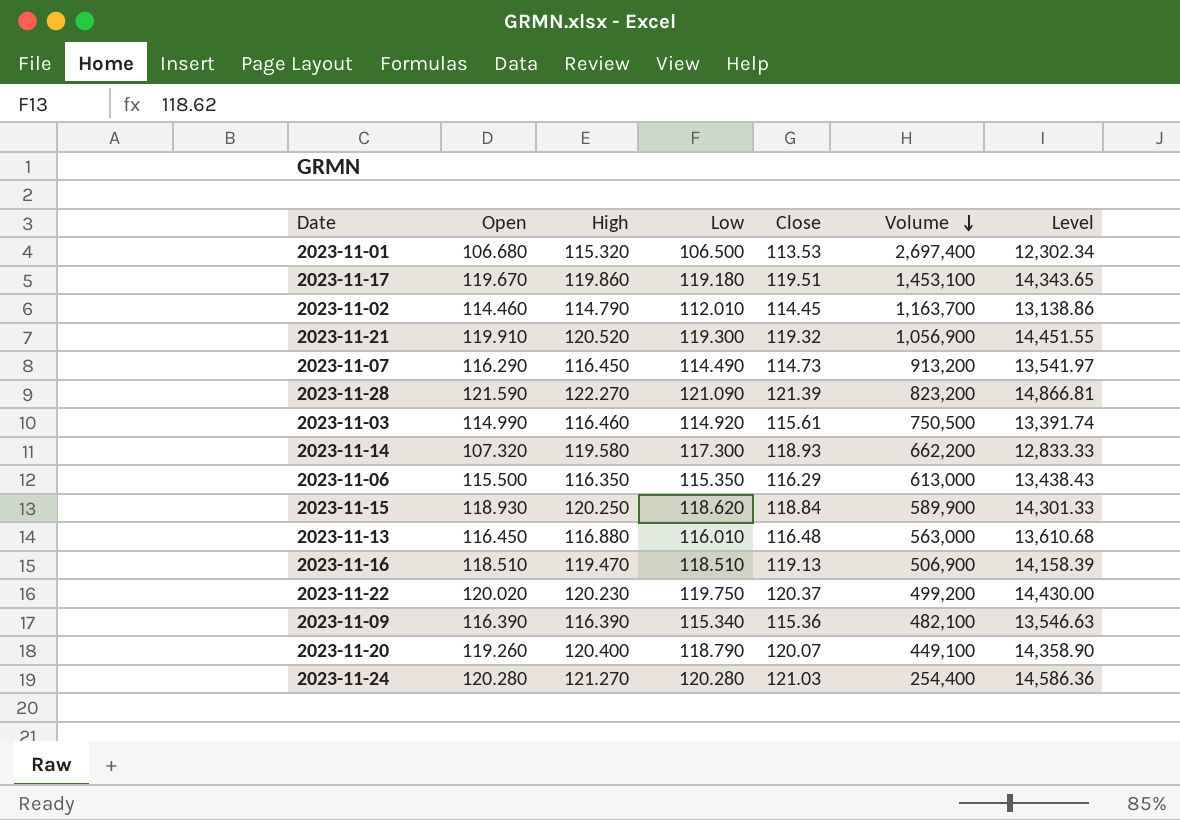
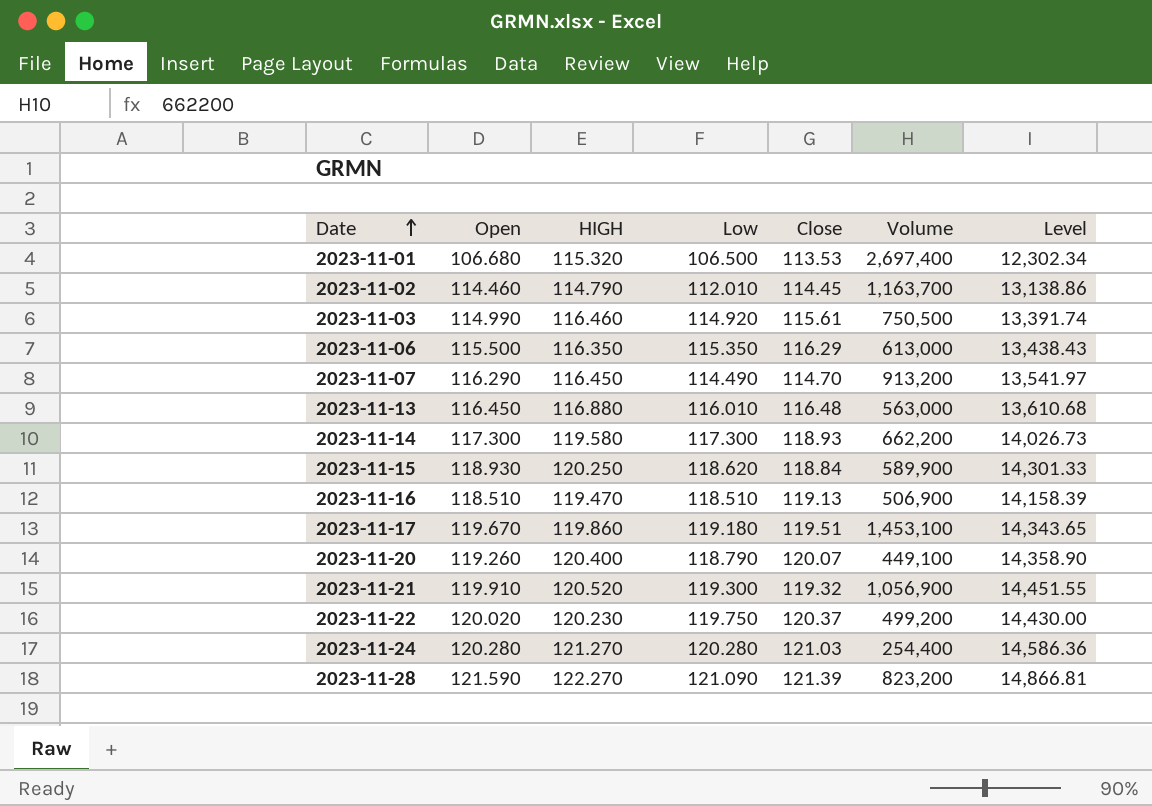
row order: Volume descending -> Date ascending
column name: High -> HIGH
row 2023-11-09: 116.390 | 116.390 | 115.340 | 115.36 | 482,100 | 13,546.63 -> none
2023-11-07 | Close: 114.73 -> 114.70
2023-11-14 | Open: 107.320 -> 117.300
2023-11-14 | Level: 12,833.33 -> 14,026.73

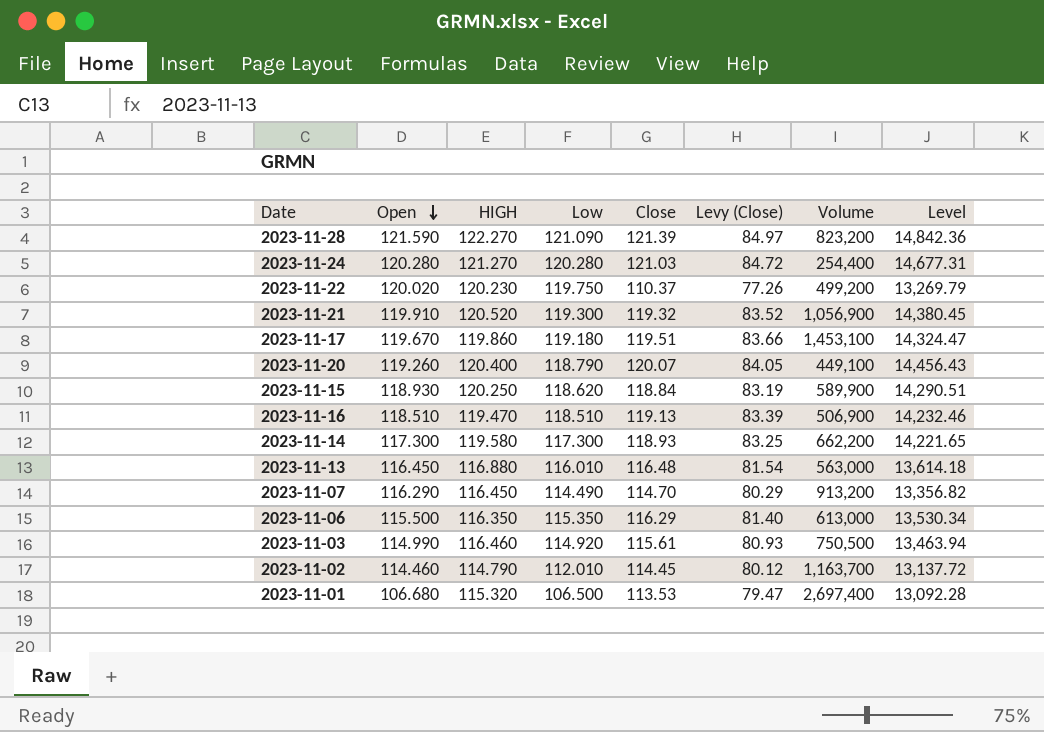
row order: Date ascending -> Open descending
column Levy (Close) | formula: none -> [Close] * 0.7
column Level | formula: [Open] * [HIGH] -> [HIGH] * [Close]
2023-11-22 | Close: 120.37 -> 110.37

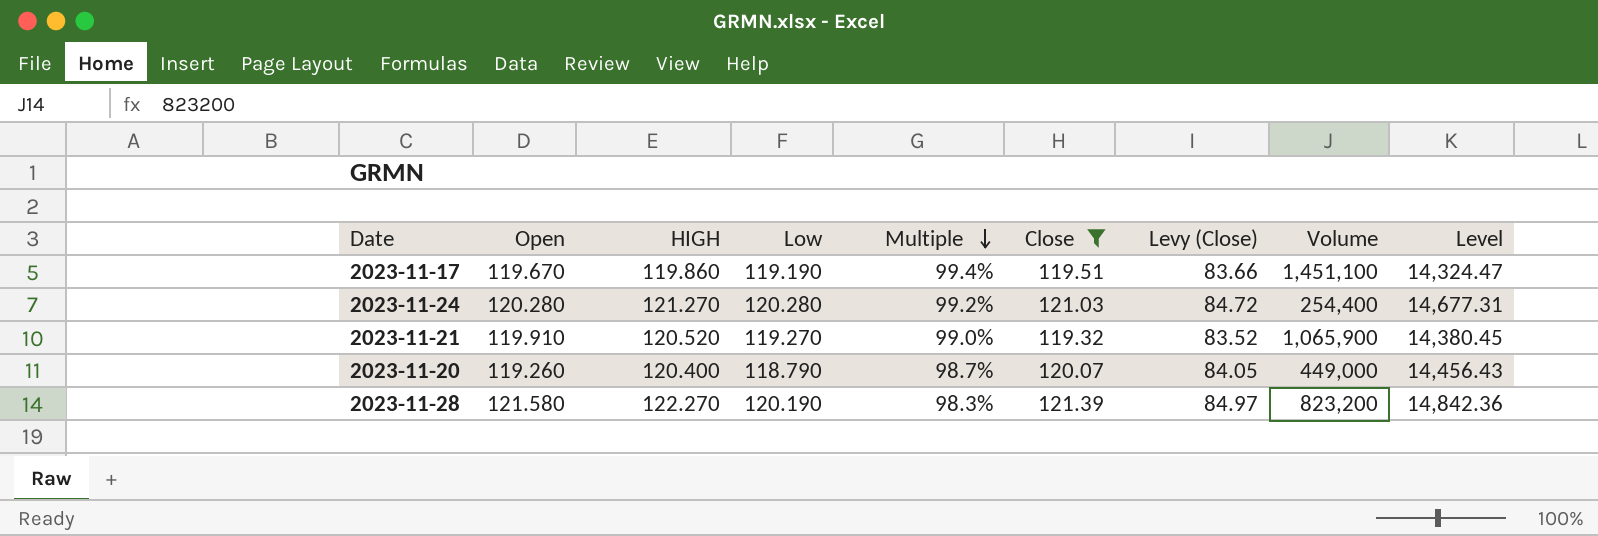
filter: none -> Close >= 119.32
row order: Open descending -> Multiple descending
column Multiple | formula: none -> [Low] / [HIGH]
2023-11-17 | Low: 119.180 -> 119.190
2023-11-17 | Volume: 1,453,100 -> 1,451,100
2023-11-21 | Low: 119.300 -> 119.270
2023-11-21 | Volume: 1,056,900 -> 1,065,900
2023-11-20 | Volume: 449,100 -> 449,000
2023-11-28 | Open: 121.590 -> 121.580
2023-11-28 | Low: 121.090 -> 120.190

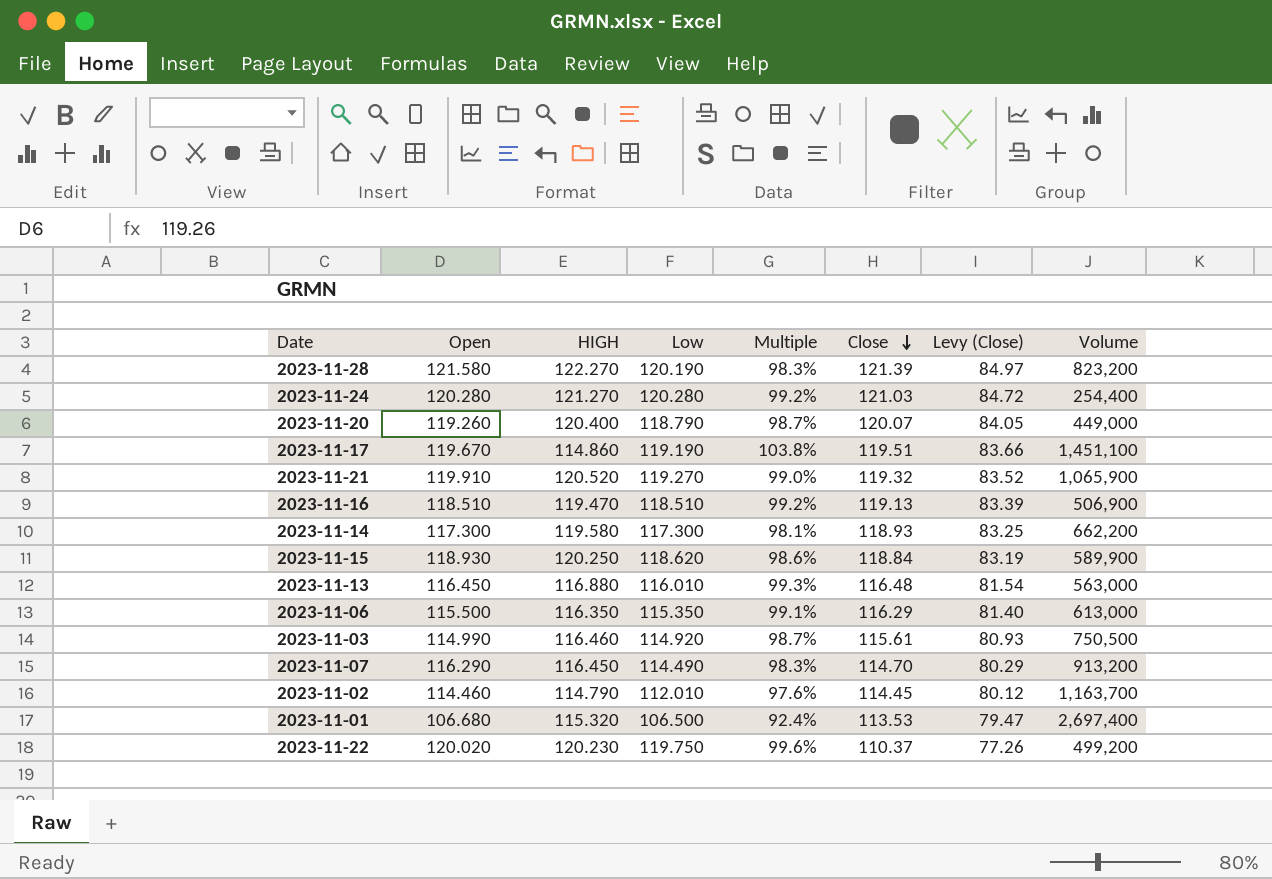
filter: Close >= 119.32 -> none
row order: Multiple descending -> Close descending
column Level | formula: [HIGH] * [Close] -> none
2023-11-17 | HIGH: 119.860 -> 114.860
2023-11-17 | Multiple: 99.4% -> 103.8%

